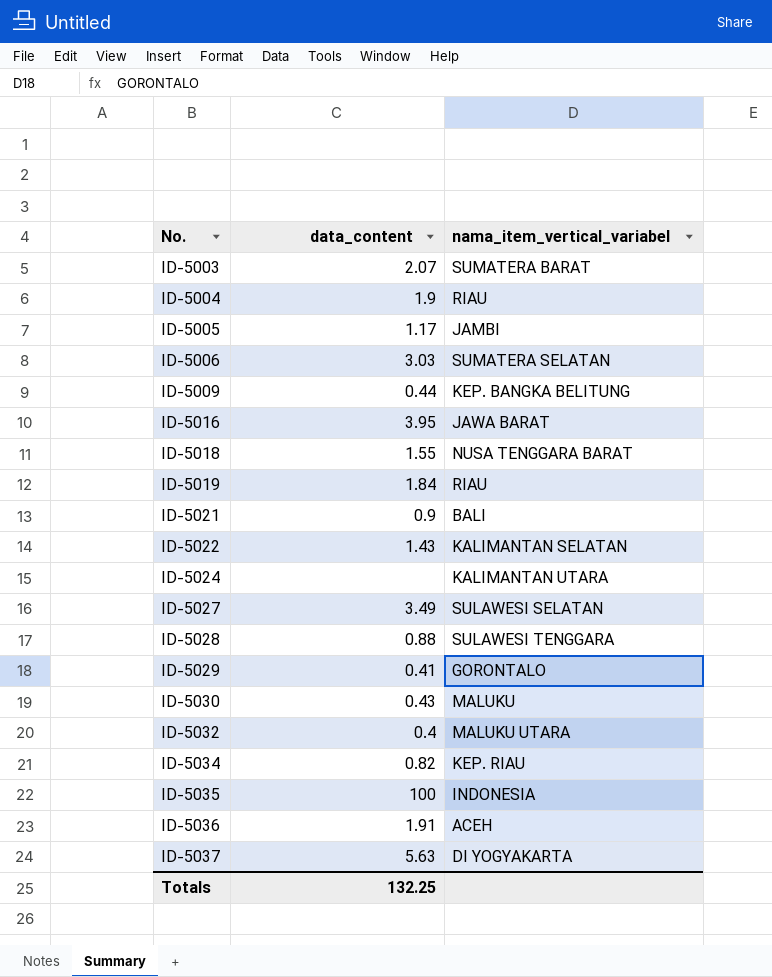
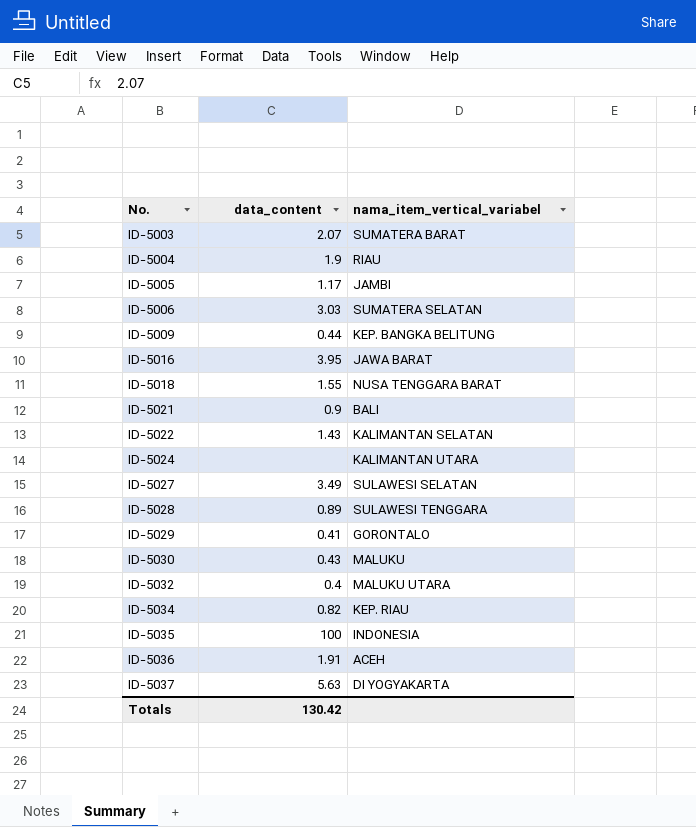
row ID-5019: 1.84 | RIAU -> none
ID-5028 | data_content: 0.88 -> 0.89
Totals | data_content: 132.25 -> 130.42

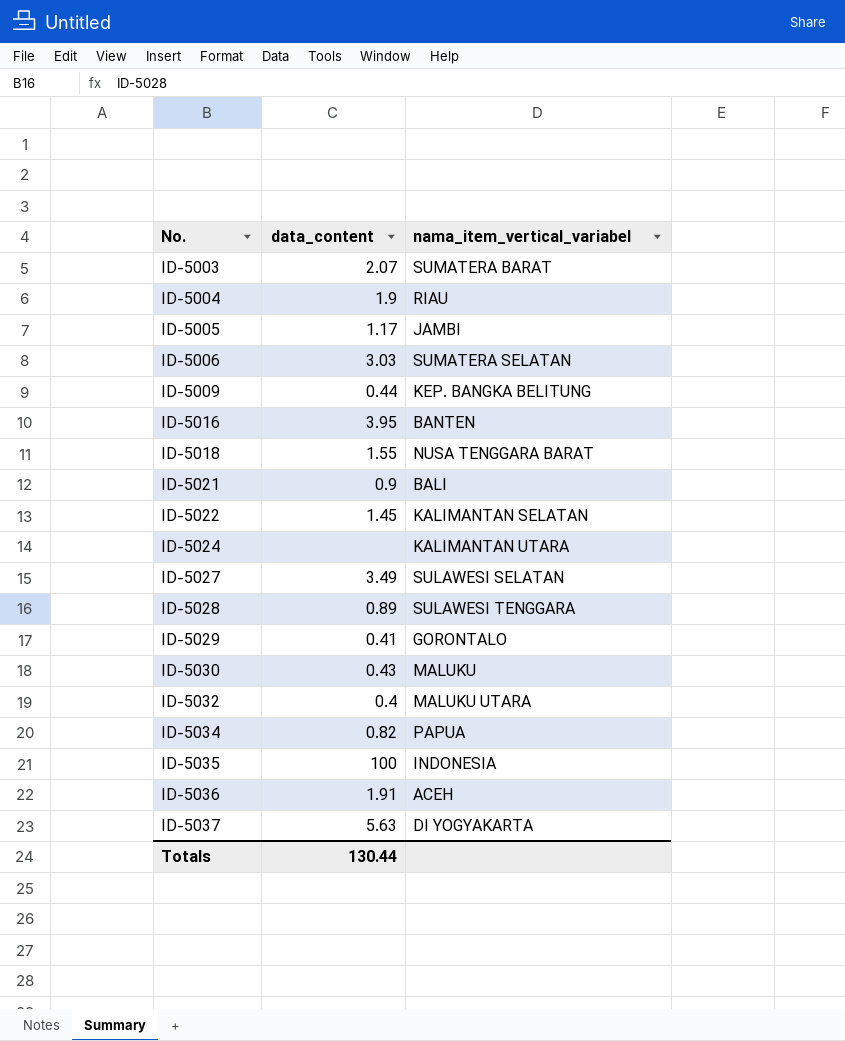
ID-5016 | nama_item_vertical_variabel: JAWA BARAT -> BANTEN
ID-5022 | data_content: 1.43 -> 1.45
ID-5034 | nama_item_vertical_variabel: KEP. RIAU -> PAPUA
Totals | data_content: 130.42 -> 130.44

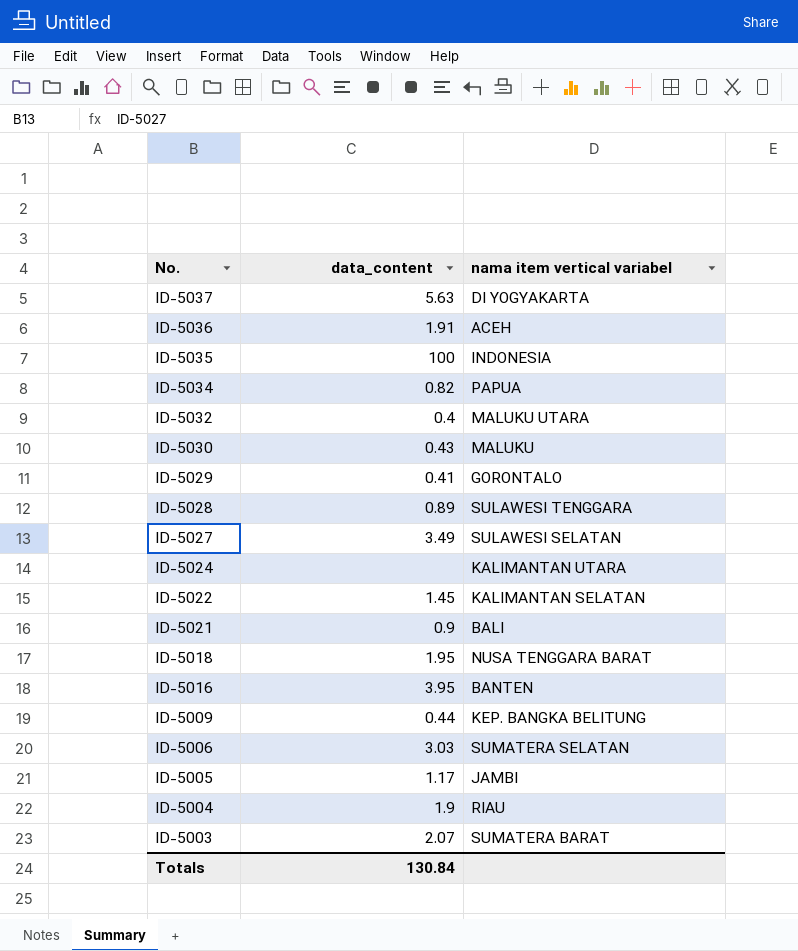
row order: No. ascending -> No. descending
column name: nama_item_vertical_variabel -> nama item vertical variabel
ID-5018 | data_content: 1.55 -> 1.95
Totals | data_content: 130.44 -> 130.84

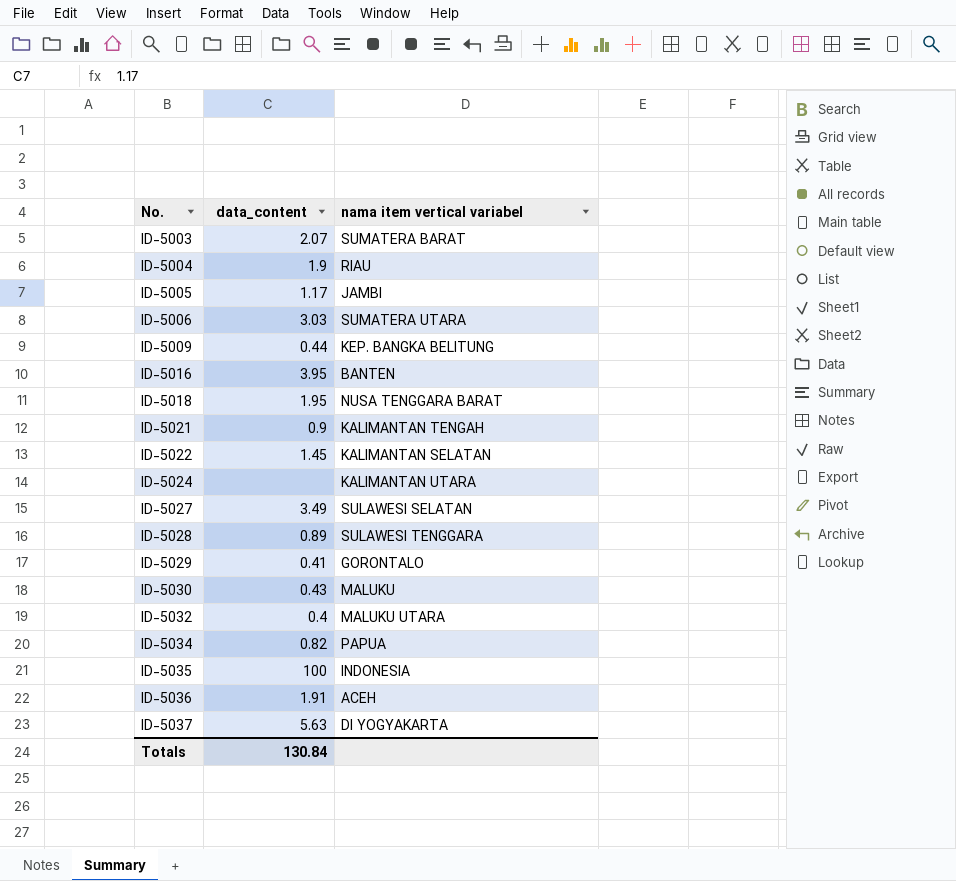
row order: No. descending -> No. ascending
ID-5006 | nama item vertical variabel: SUMATERA SELATAN -> SUMATERA UTARA
ID-5021 | nama item vertical variabel: BALI -> KALIMANTAN TENGAH

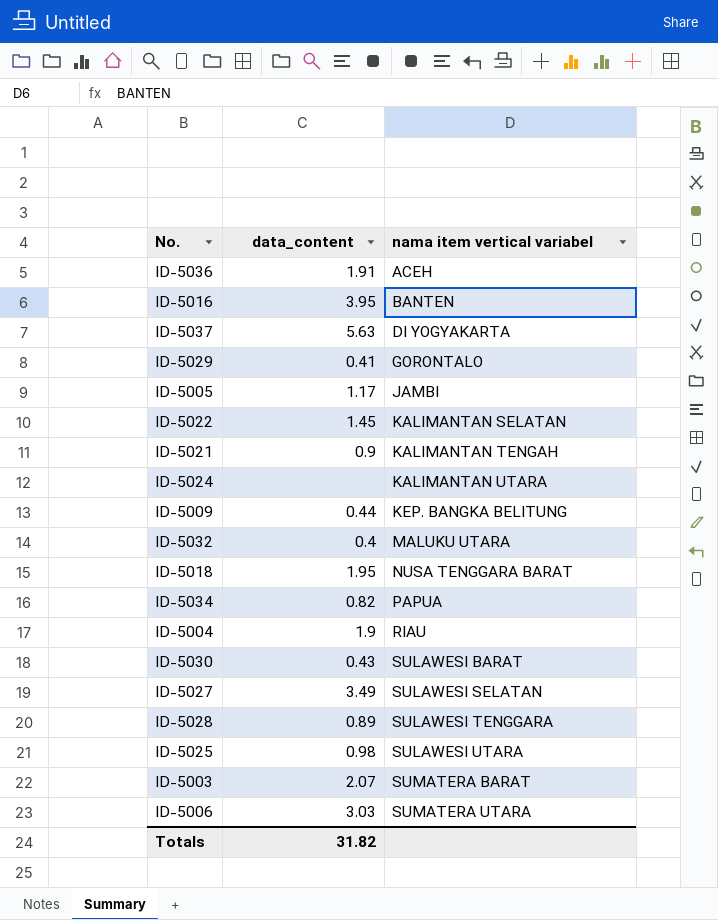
row order: No. ascending -> nama item vertical variabel ascending
row ID-5035: 100 | INDONESIA -> none
ID-5030 | nama item vertical variabel: MALUKU -> SULAWESI BARAT
row ID-5025: none -> 0.98 | SULAWESI UTARA
Totals | data_content: 130.84 -> 31.82

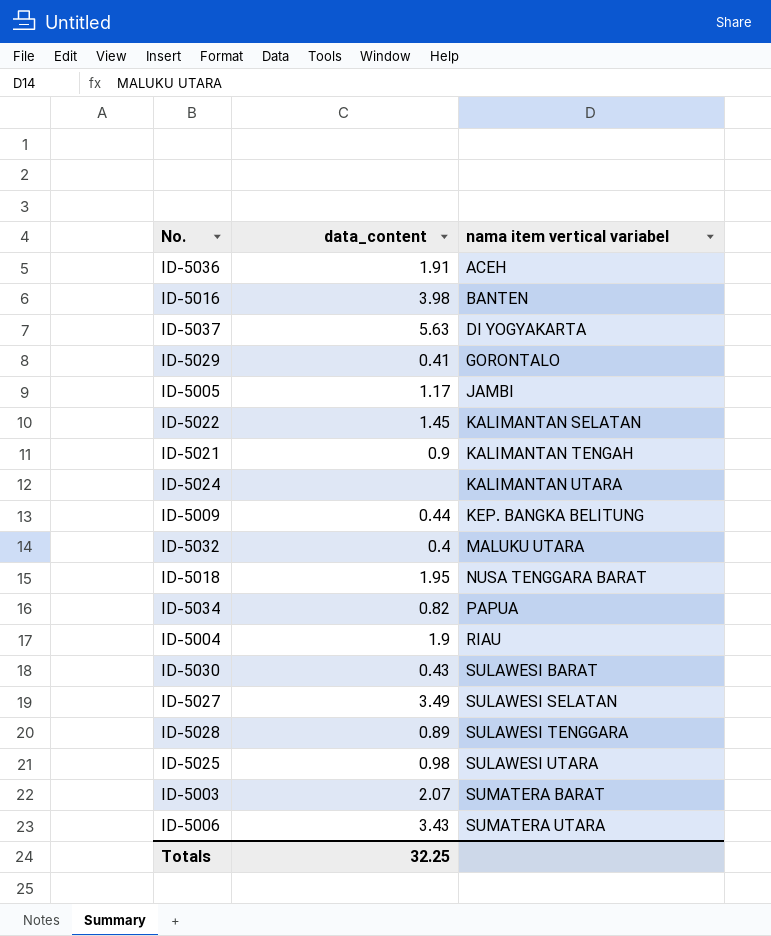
ID-5016 | data_content: 3.95 -> 3.98
ID-5006 | data_content: 3.03 -> 3.43
Totals | data_content: 31.82 -> 32.25

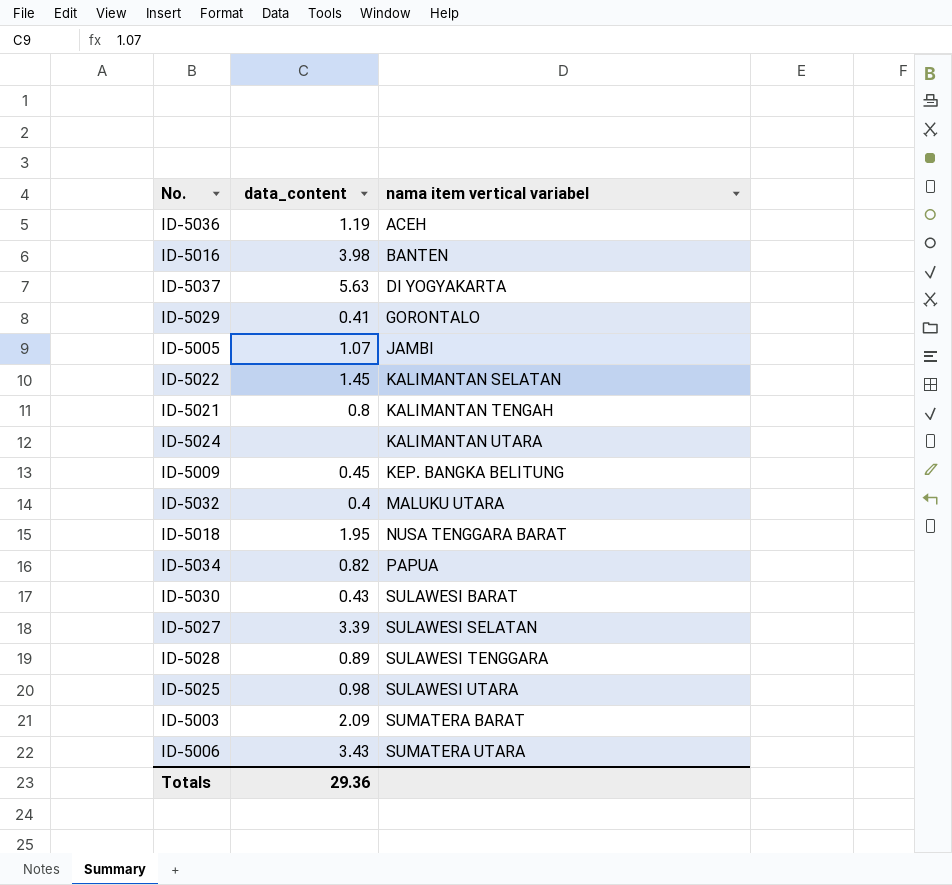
row ID-5004: 1.9 | RIAU -> none
ID-5036 | data_content: 1.91 -> 1.19
ID-5005 | data_content: 1.17 -> 1.07
ID-5021 | data_content: 0.9 -> 0.8
ID-5009 | data_content: 0.44 -> 0.45
ID-5027 | data_content: 3.49 -> 3.39
ID-5003 | data_content: 2.07 -> 2.09
Totals | data_content: 32.25 -> 29.36

